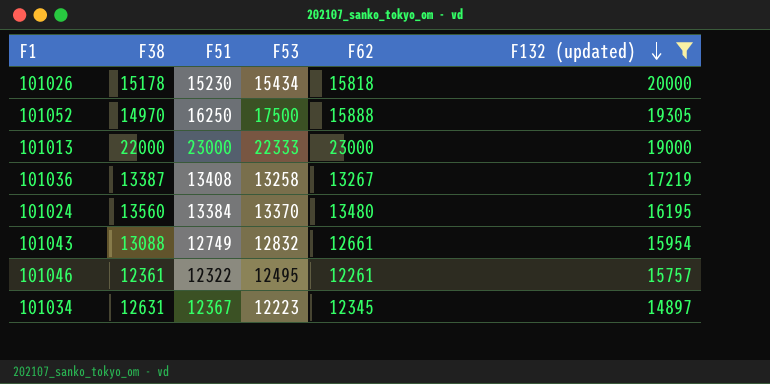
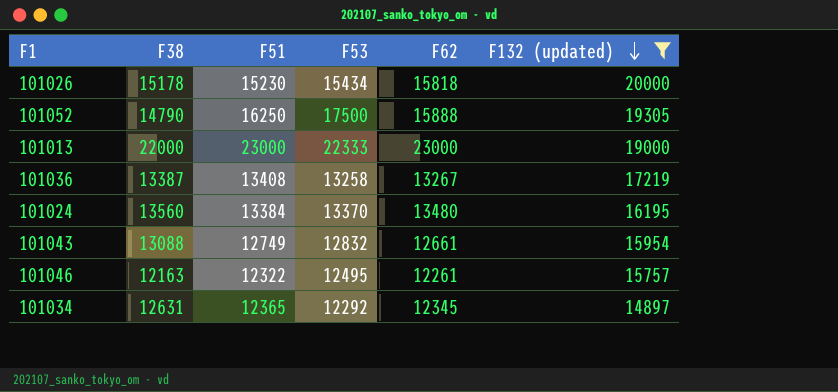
101052 | F38: 14970 -> 14790
101046 | F38: 12361 -> 12163
101034 | F51: 12367 -> 12365
101034 | F53: 12223 -> 12292

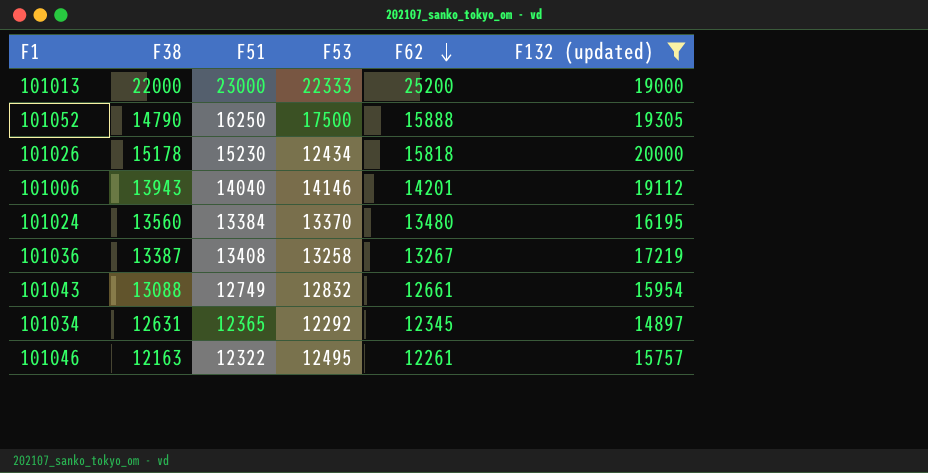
row order: F132 (updated) descending -> F62 descending
101013 | F62: 23000 -> 25200
101026 | F53: 15434 -> 12434
row 101006: none -> 13943 | 14040 | 14146 | 14201 | 19112

